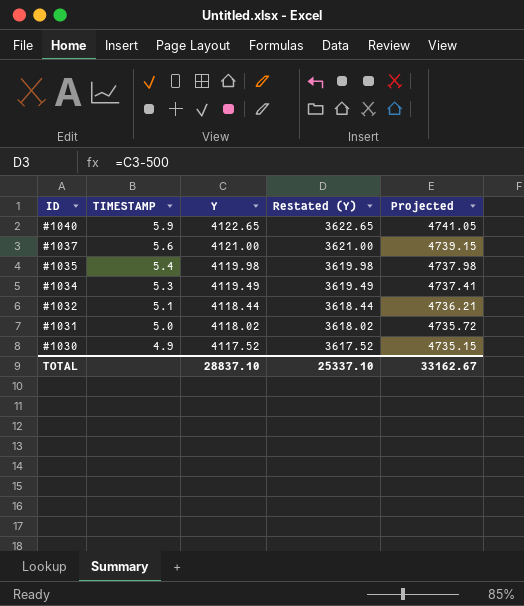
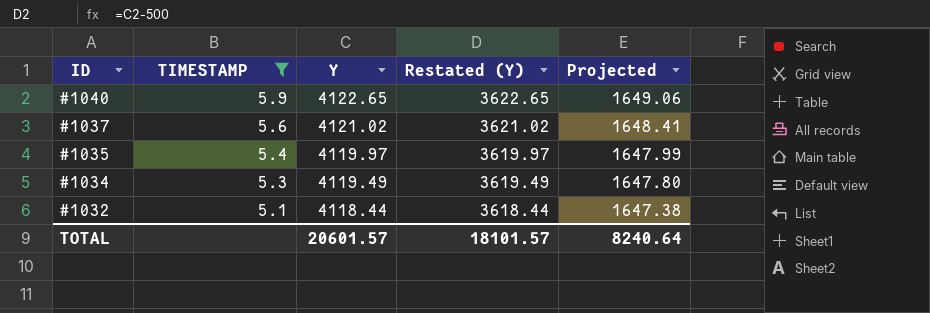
filter: none -> TIMESTAMP >= 5.1
column Projected | formula: [Y] * 1.15 -> [Y] * 0.4
#1037 | Y: 4121.00 -> 4121.02
#1037 | Restated (Y): 3621.00 -> 3621.02
#1035 | Y: 4119.98 -> 4119.97
#1035 | Restated (Y): 3619.98 -> 3619.97
TOTAL | Y: 28837.10 -> 20601.57
TOTAL | Restated (Y): 25337.10 -> 18101.57
TOTAL | Projected: 33162.67 -> 8240.64

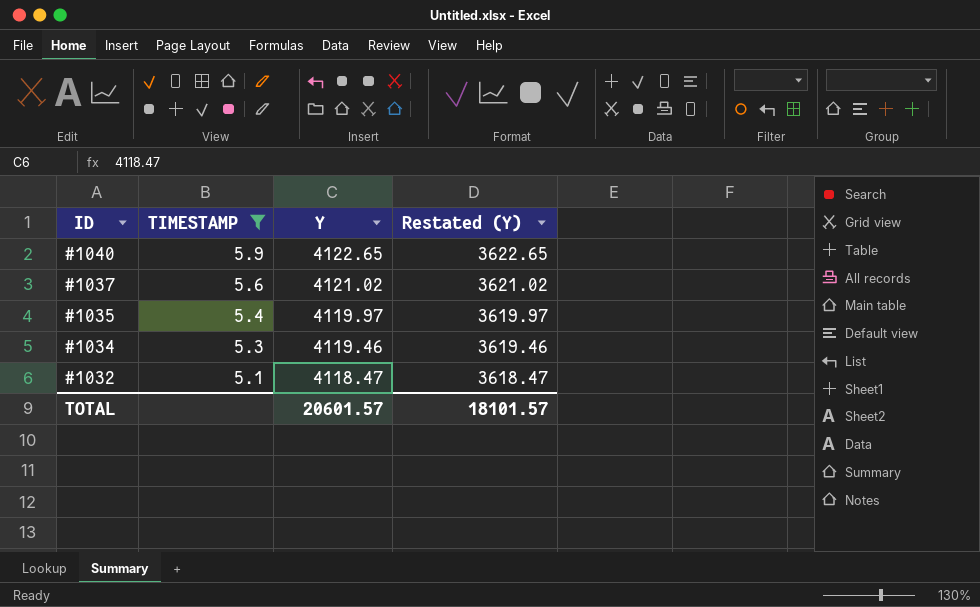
column Projected | formula: [Y] * 0.4 -> none
#1034 | Y: 4119.49 -> 4119.46
#1034 | Restated (Y): 3619.49 -> 3619.46
#1032 | Y: 4118.44 -> 4118.47
#1032 | Restated (Y): 3618.44 -> 3618.47

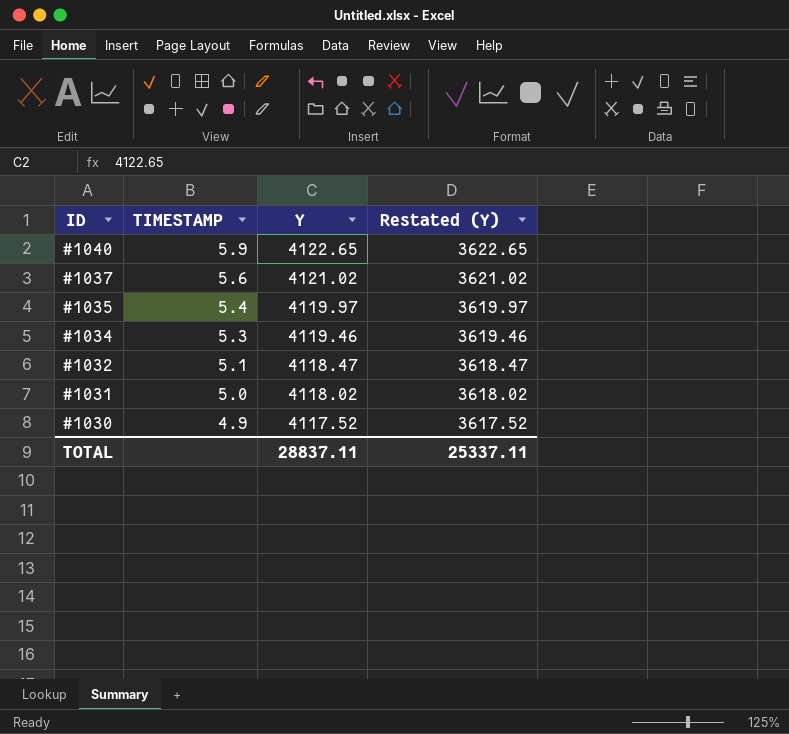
filter: TIMESTAMP >= 5.1 -> none
TOTAL | Y: 20601.57 -> 28837.11
TOTAL | Restated (Y): 18101.57 -> 25337.11

